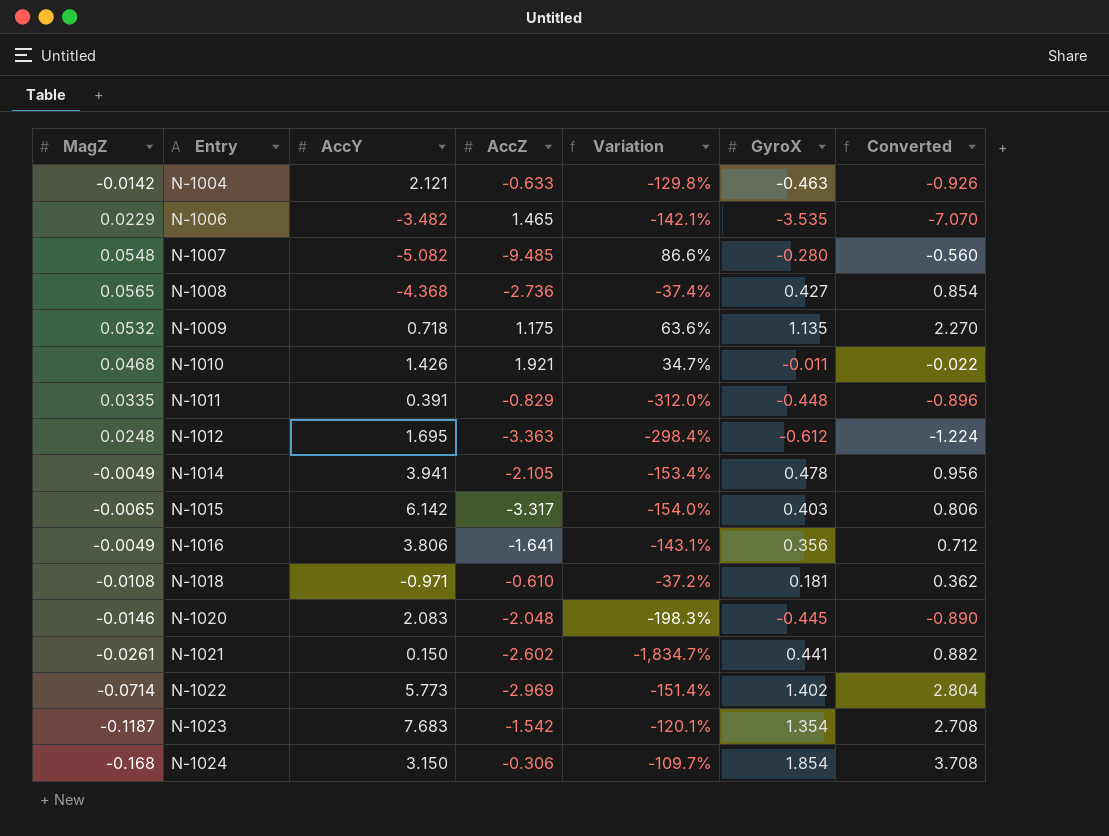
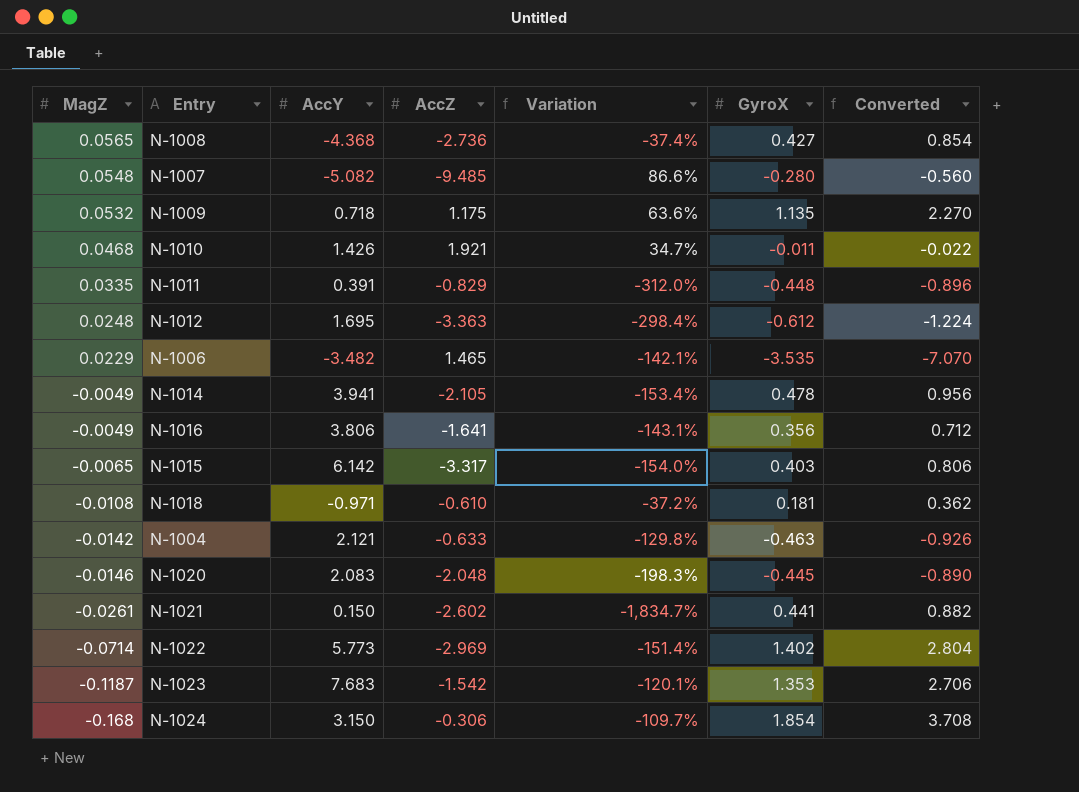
row order: Entry ascending -> MagZ descending
N-1023 | GyroX: 1.354 -> 1.353
N-1023 | Converted: 2.708 -> 2.706

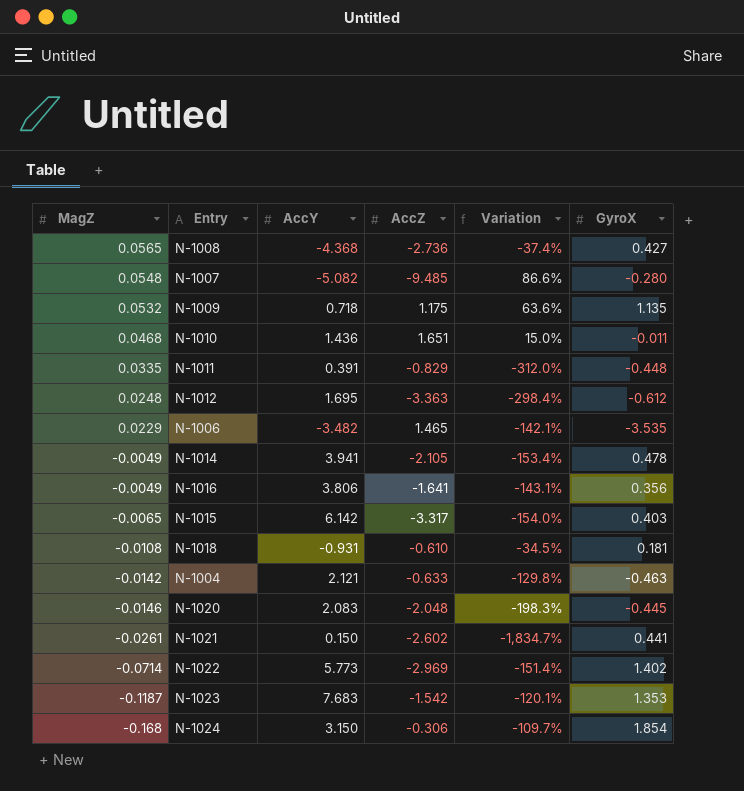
column Converted | formula: [GyroX] * 2 -> none
N-1010 | AccY: 1.426 -> 1.436
N-1010 | AccZ: 1.921 -> 1.651
N-1010 | Variation: 34.7% -> 15.0%
N-1018 | AccY: -0.971 -> -0.931
N-1018 | Variation: -37.2% -> -34.5%

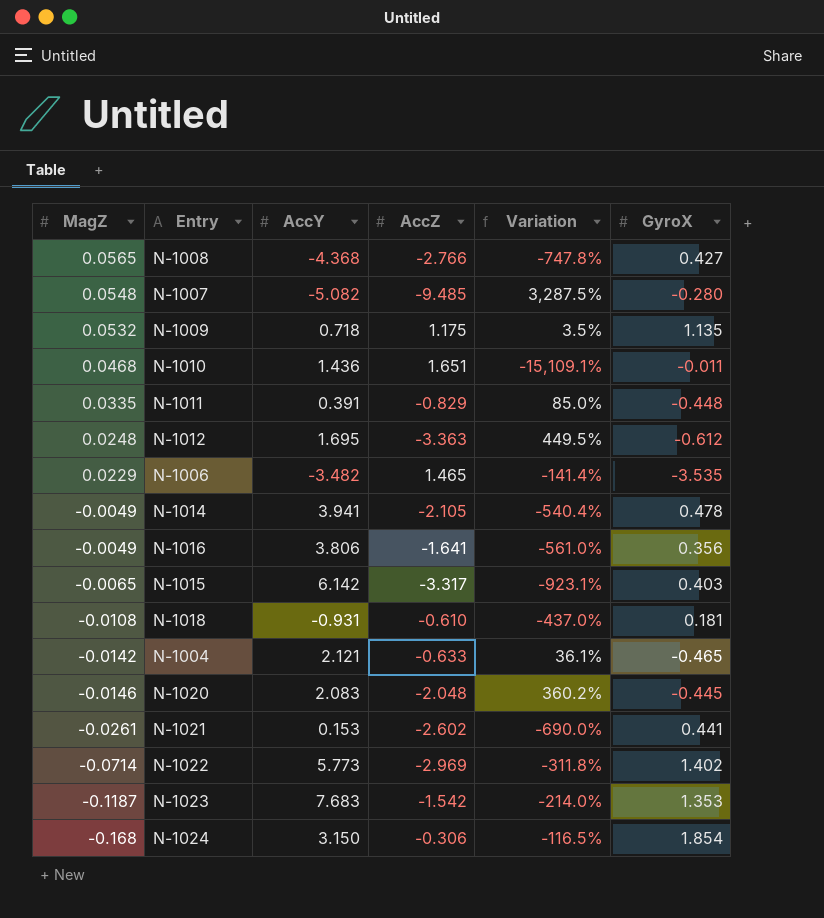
column Variation | formula: ([AccZ] - [AccY]) / [AccY] -> ([AccZ] - [GyroX]) / [GyroX]
N-1008 | AccZ: -2.736 -> -2.766
N-1004 | GyroX: -0.463 -> -0.465
N-1021 | AccY: 0.150 -> 0.153

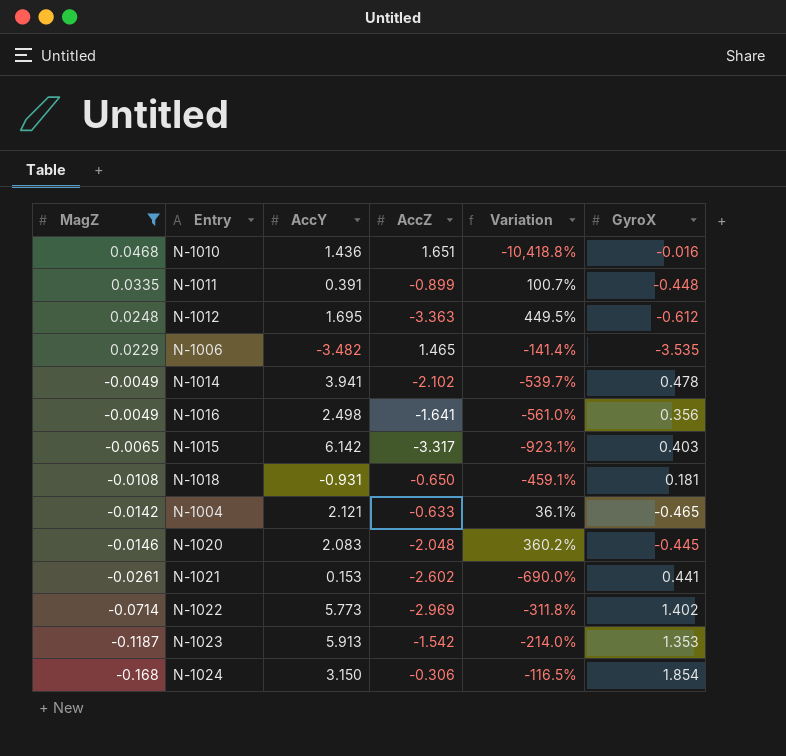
filter: none -> MagZ <= 0.0468
N-1010 | Variation: -15,109.1% -> -10,418.8%
N-1010 | GyroX: -0.011 -> -0.016
N-1011 | AccZ: -0.829 -> -0.899
N-1011 | Variation: 85.0% -> 100.7%
N-1014 | AccZ: -2.105 -> -2.102
N-1014 | Variation: -540.4% -> -539.7%
N-1016 | AccY: 3.806 -> 2.498
N-1018 | AccZ: -0.610 -> -0.650
N-1018 | Variation: -437.0% -> -459.1%
N-1023 | AccY: 7.683 -> 5.913

